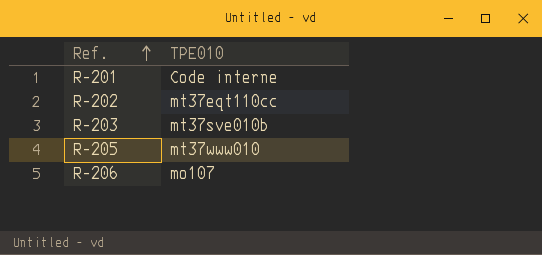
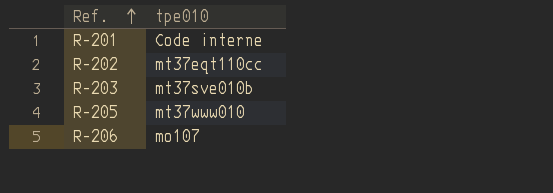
column name: TPE010 -> tpe010

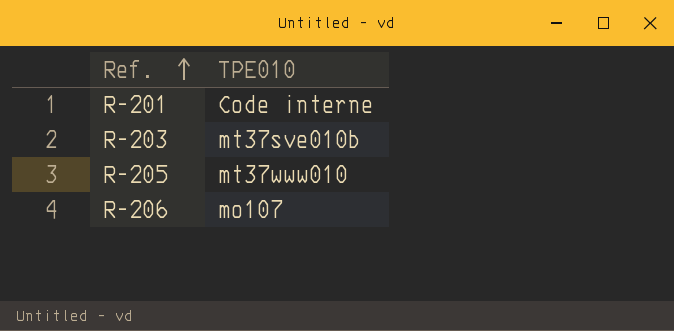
column name: tpe010 -> TPE010
row R-202: mt37eqt110cc -> none

